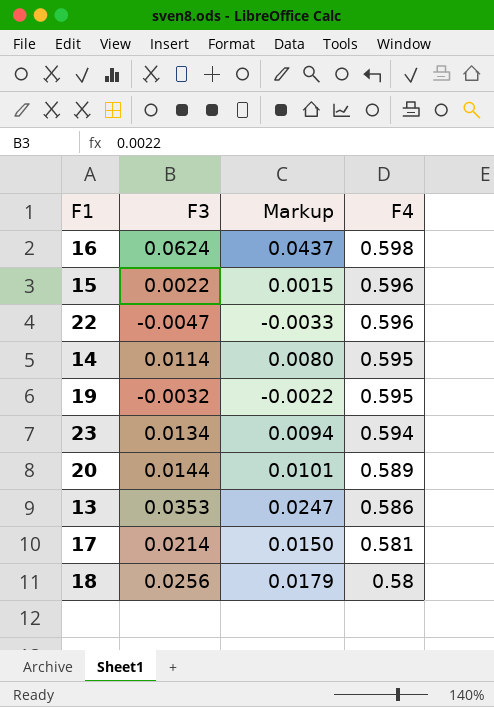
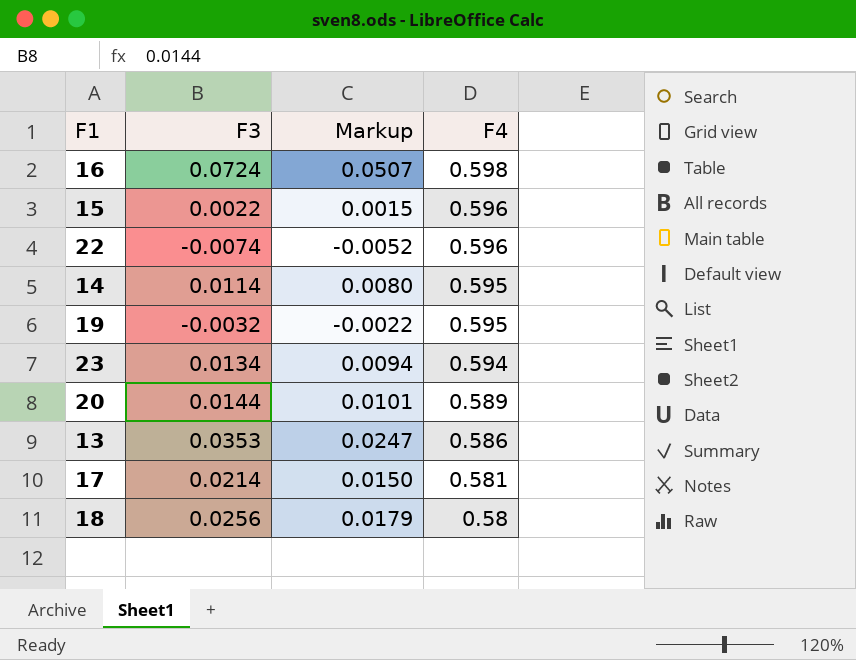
16 | F3: 0.0624 -> 0.0724
16 | Markup: 0.0437 -> 0.0507
22 | F3: -0.0047 -> -0.0074
22 | Markup: -0.0033 -> -0.0052

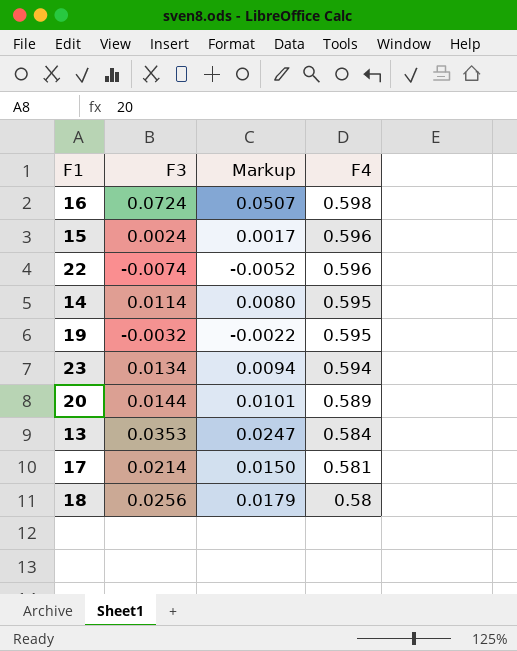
15 | F3: 0.0022 -> 0.0024
15 | Markup: 0.0015 -> 0.0017
13 | F4: 0.586 -> 0.584

